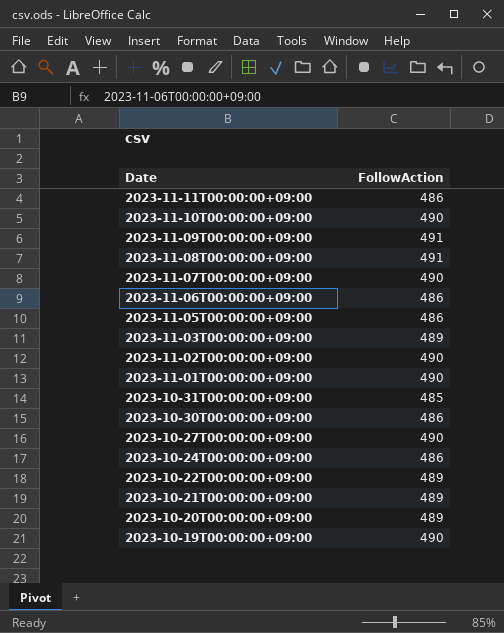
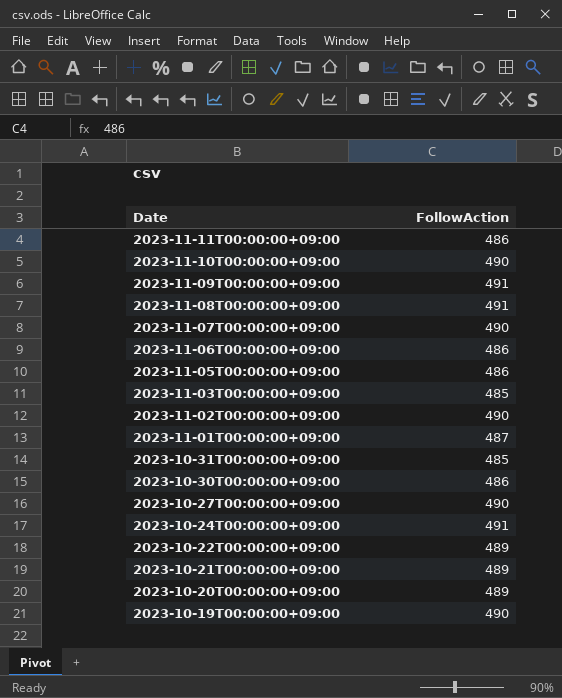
2023-11-03T00:00:00+09:00 | FollowAction: 489 -> 485
2023-11-01T00:00:00+09:00 | FollowAction: 490 -> 487
2023-10-24T00:00:00+09:00 | FollowAction: 486 -> 491

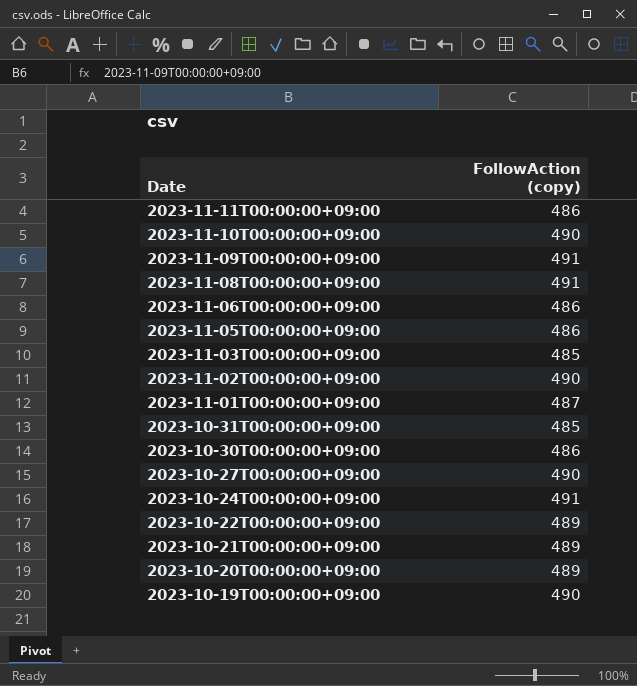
column name: FollowAction -> FollowAction (copy)
row 2023-11-07T00:00:00+09:00: 490 -> none

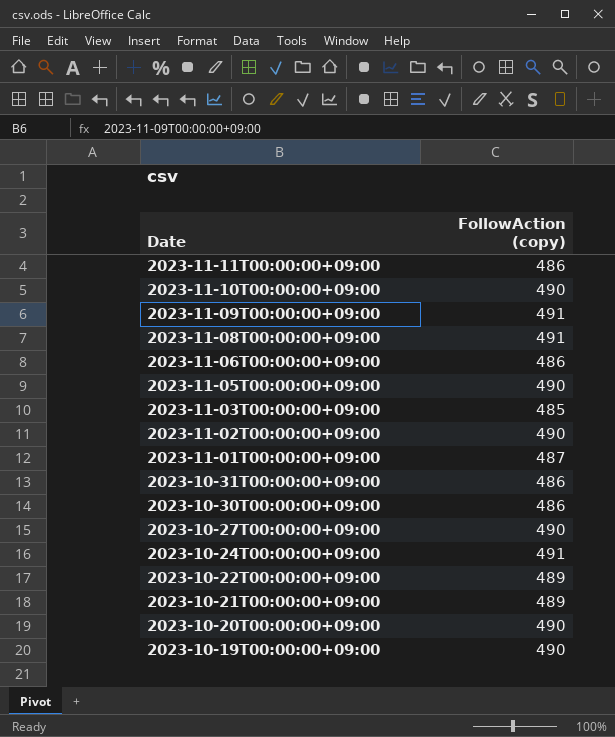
2023-11-05T00:00:00+09:00 | FollowAction (copy): 486 -> 490
2023-10-31T00:00:00+09:00 | FollowAction (copy): 485 -> 486
2023-10-20T00:00:00+09:00 | FollowAction (copy): 489 -> 490

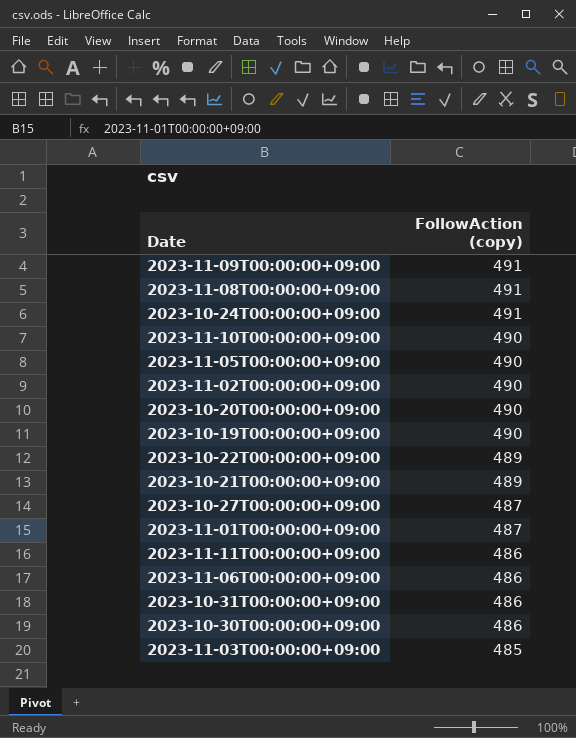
row order: Date descending -> FollowAction (copy) descending
2023-10-27T00:00:00+09:00 | FollowAction (copy): 490 -> 487

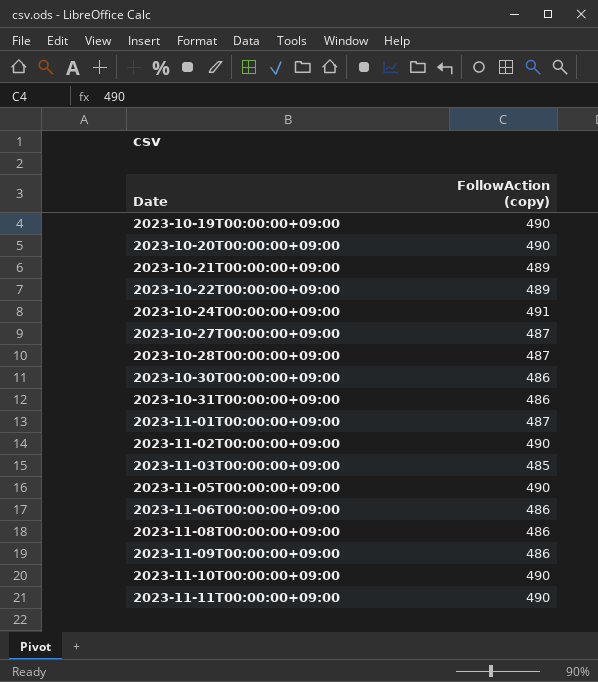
row order: FollowAction (copy) descending -> Date ascending
row 2023-10-28T00:00:00+09:00: none -> 487
2023-11-08T00:00:00+09:00 | FollowAction (copy): 491 -> 486
2023-11-09T00:00:00+09:00 | FollowAction (copy): 491 -> 486
2023-11-11T00:00:00+09:00 | FollowAction (copy): 486 -> 490

